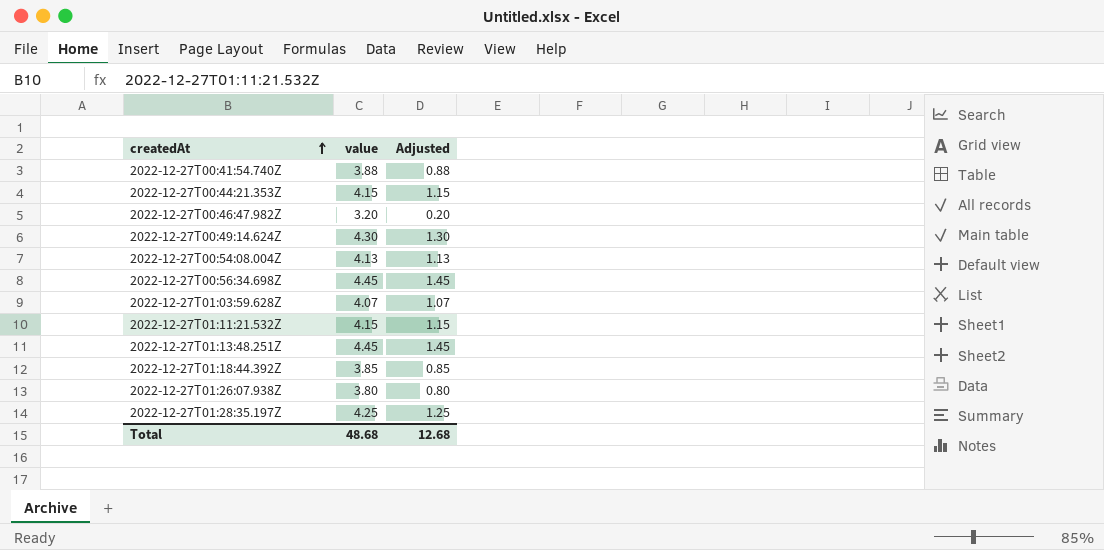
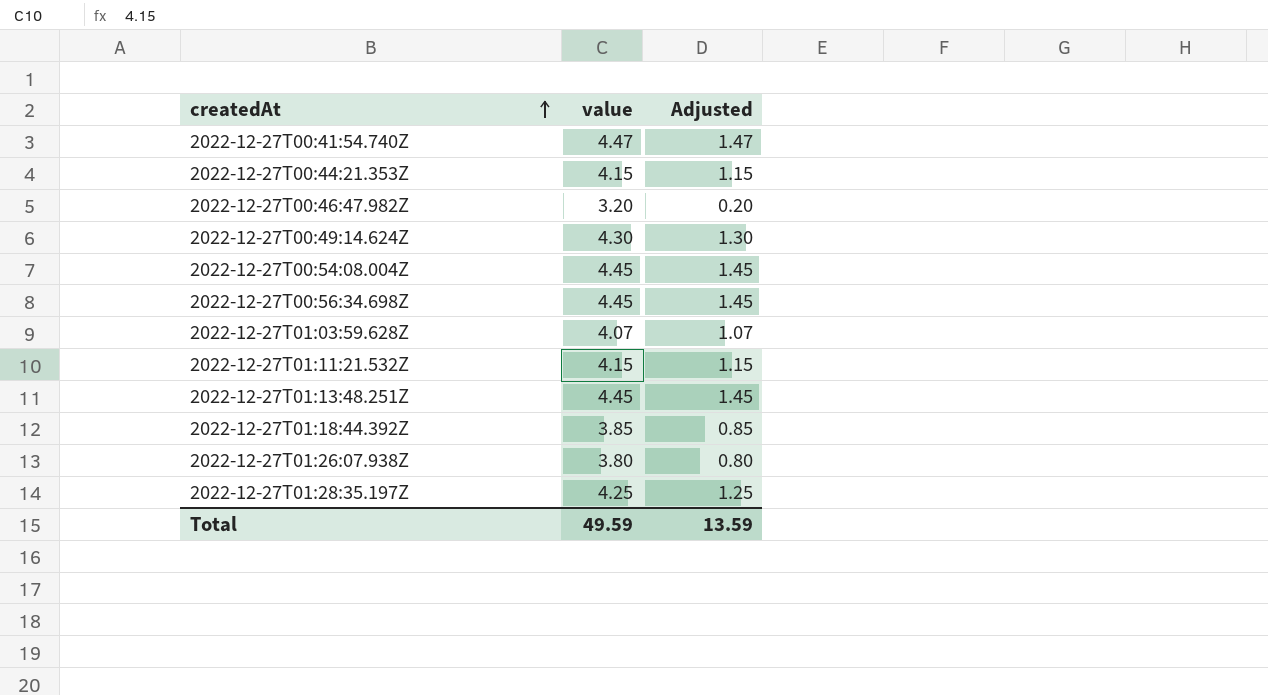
2022-12-27T00:41:54.740Z | value: 3.88 -> 4.47
2022-12-27T00:41:54.740Z | Adjusted: 0.88 -> 1.47
2022-12-27T00:54:08.004Z | value: 4.13 -> 4.45
2022-12-27T00:54:08.004Z | Adjusted: 1.13 -> 1.45
Total | value: 48.68 -> 49.59
Total | Adjusted: 12.68 -> 13.59

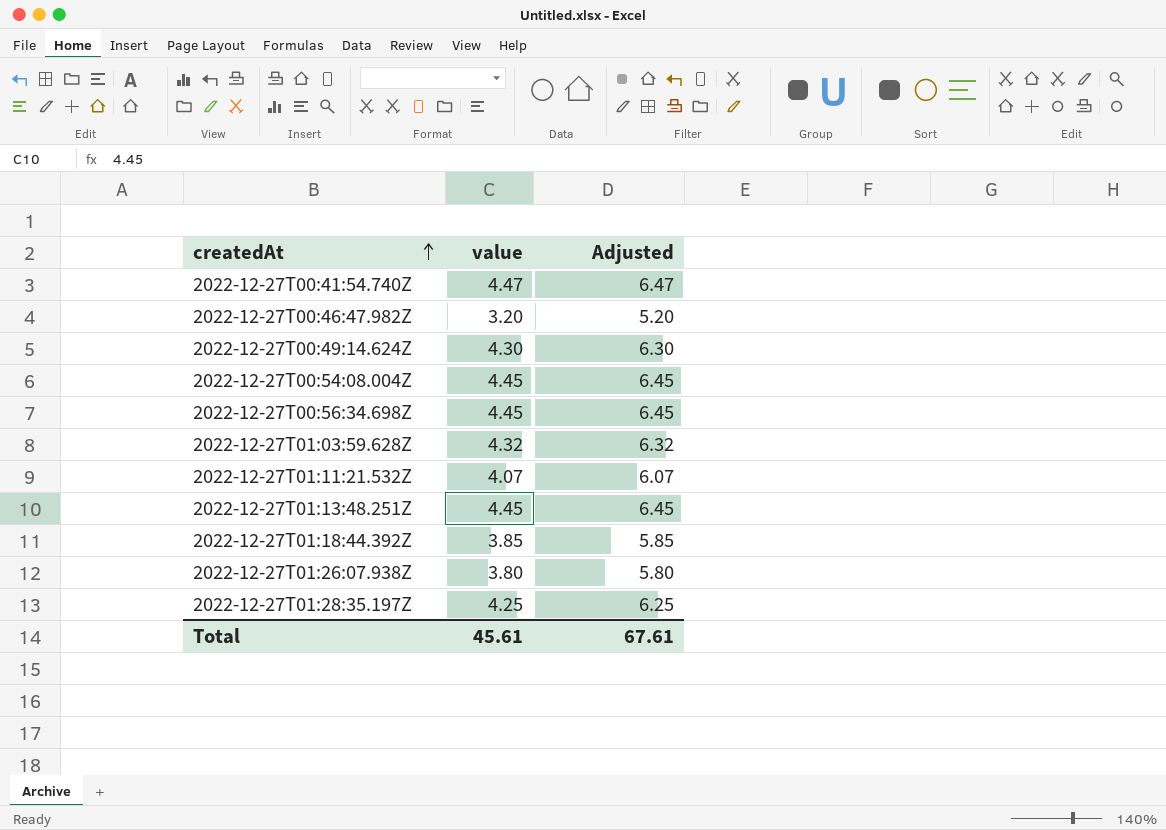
column Adjusted | formula: [value] - 3 -> [value] + 2
row 2022-12-27T00:44:21.353Z: 4.15 | 1.15 -> none
2022-12-27T01:03:59.628Z | value: 4.07 -> 4.32
2022-12-27T01:11:21.532Z | value: 4.15 -> 4.07
Total | value: 49.59 -> 45.61
Total | Adjusted: 13.59 -> 67.61

